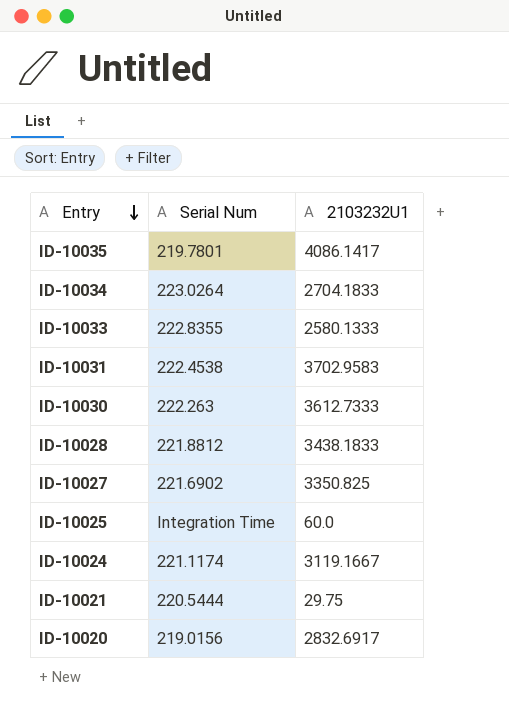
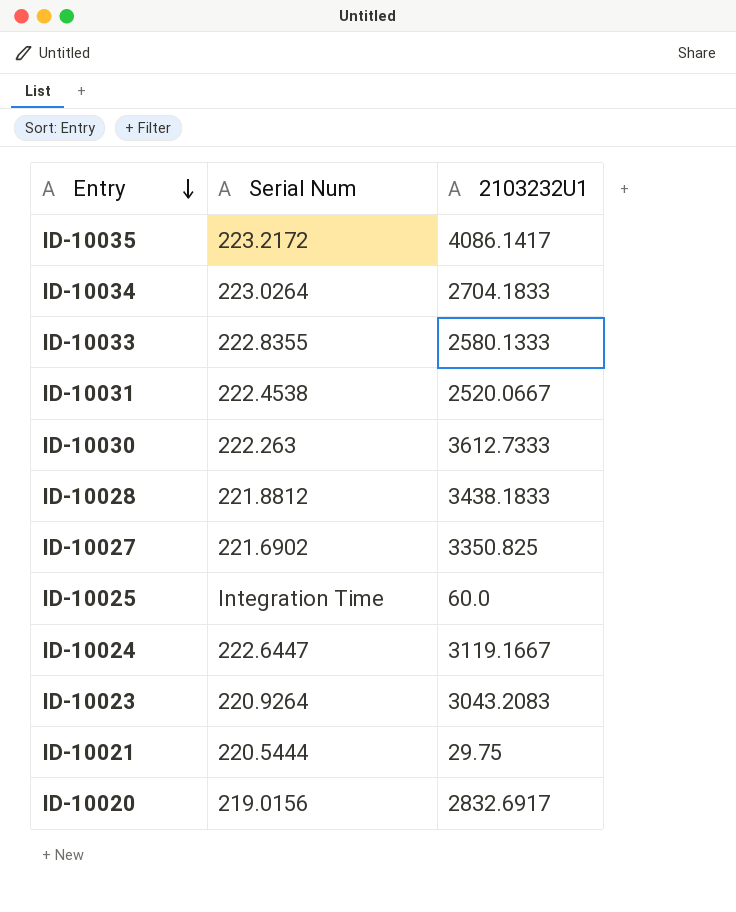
ID-10035 | Serial Num: 219.7801 -> 223.2172
ID-10031 | 2103232U1: 3702.9583 -> 2520.0667
ID-10024 | Serial Num: 221.1174 -> 222.6447
row ID-10023: none -> 220.9264 | 3043.2083

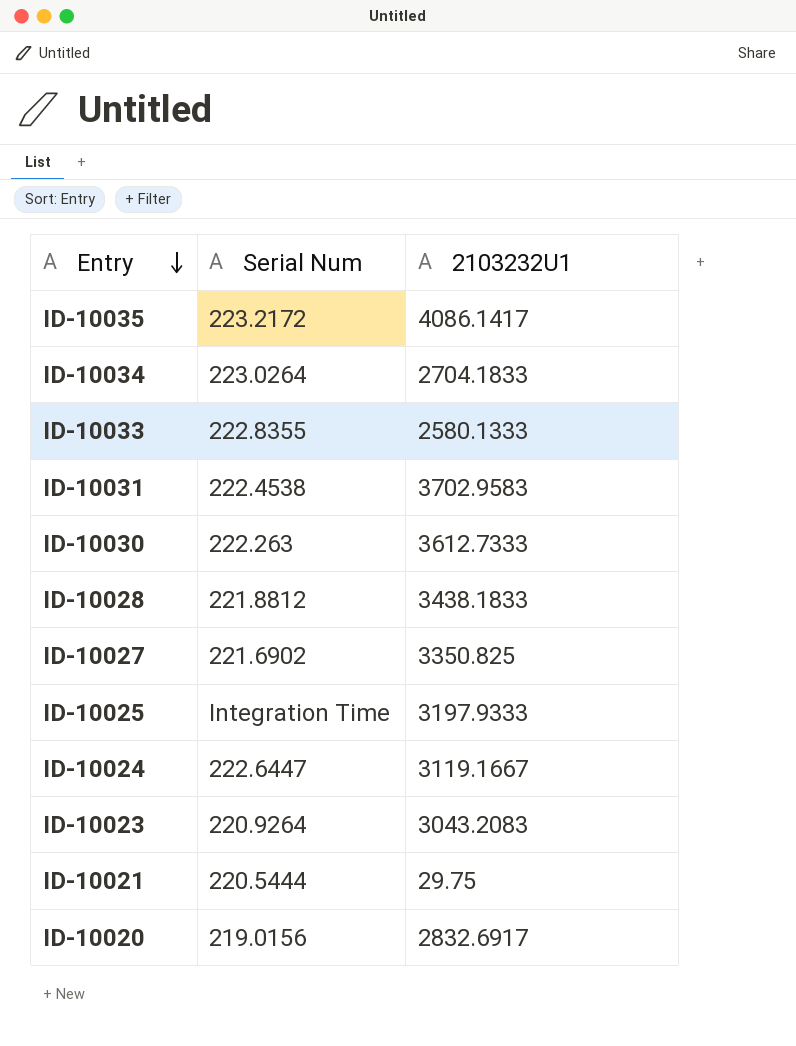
ID-10031 | 2103232U1: 2520.0667 -> 3702.9583
ID-10025 | 2103232U1: 60.0 -> 3197.9333

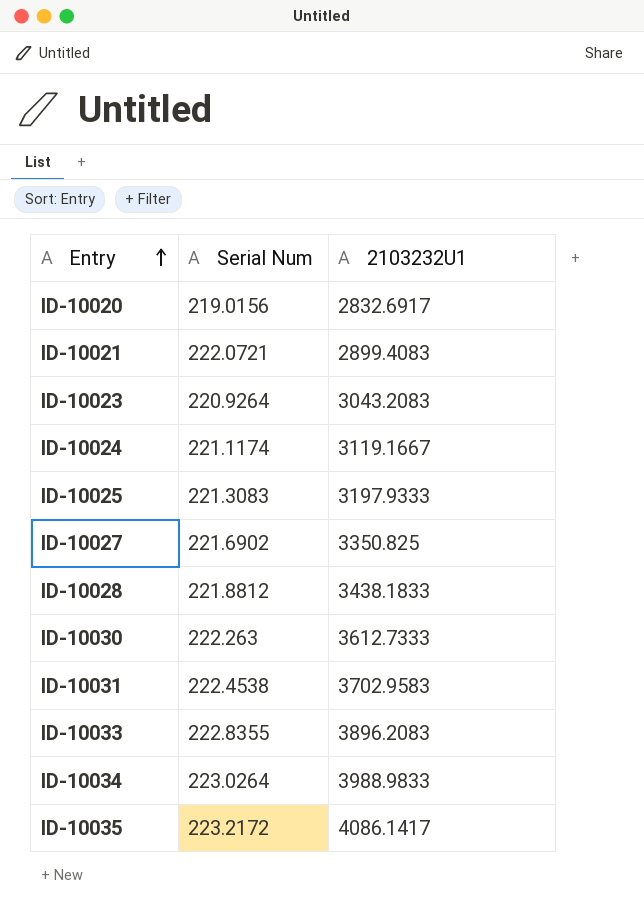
row order: Entry descending -> Entry ascending
ID-10021 | Serial Num: 220.5444 -> 222.0721
ID-10021 | 2103232U1: 29.75 -> 2899.4083
ID-10024 | Serial Num: 222.6447 -> 221.1174
ID-10025 | Serial Num: Integration Time -> 221.3083
ID-10033 | 2103232U1: 2580.1333 -> 3896.2083
ID-10034 | 2103232U1: 2704.1833 -> 3988.9833

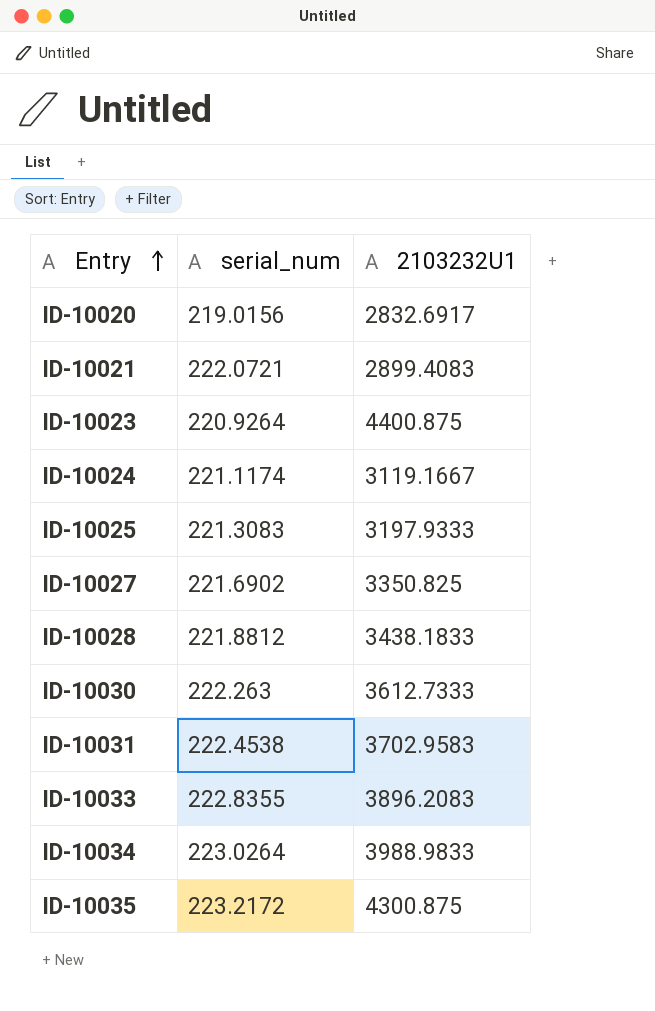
column name: Serial Num -> serial_num
ID-10023 | 2103232U1: 3043.2083 -> 4400.875
ID-10035 | 2103232U1: 4086.1417 -> 4300.875

